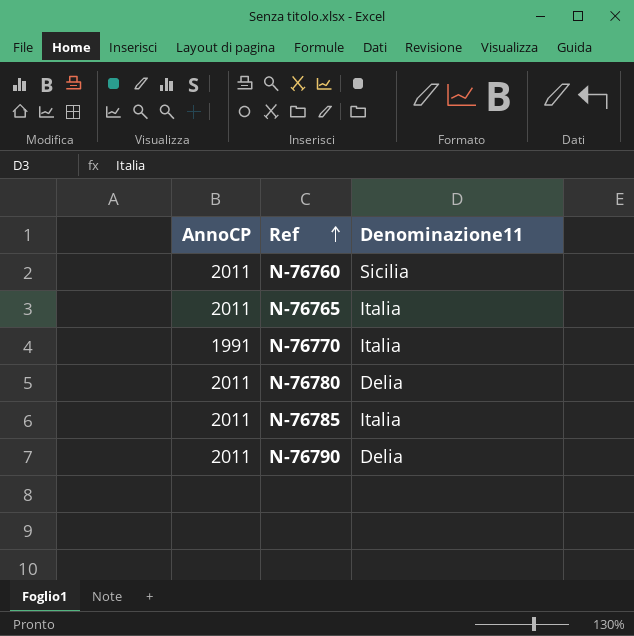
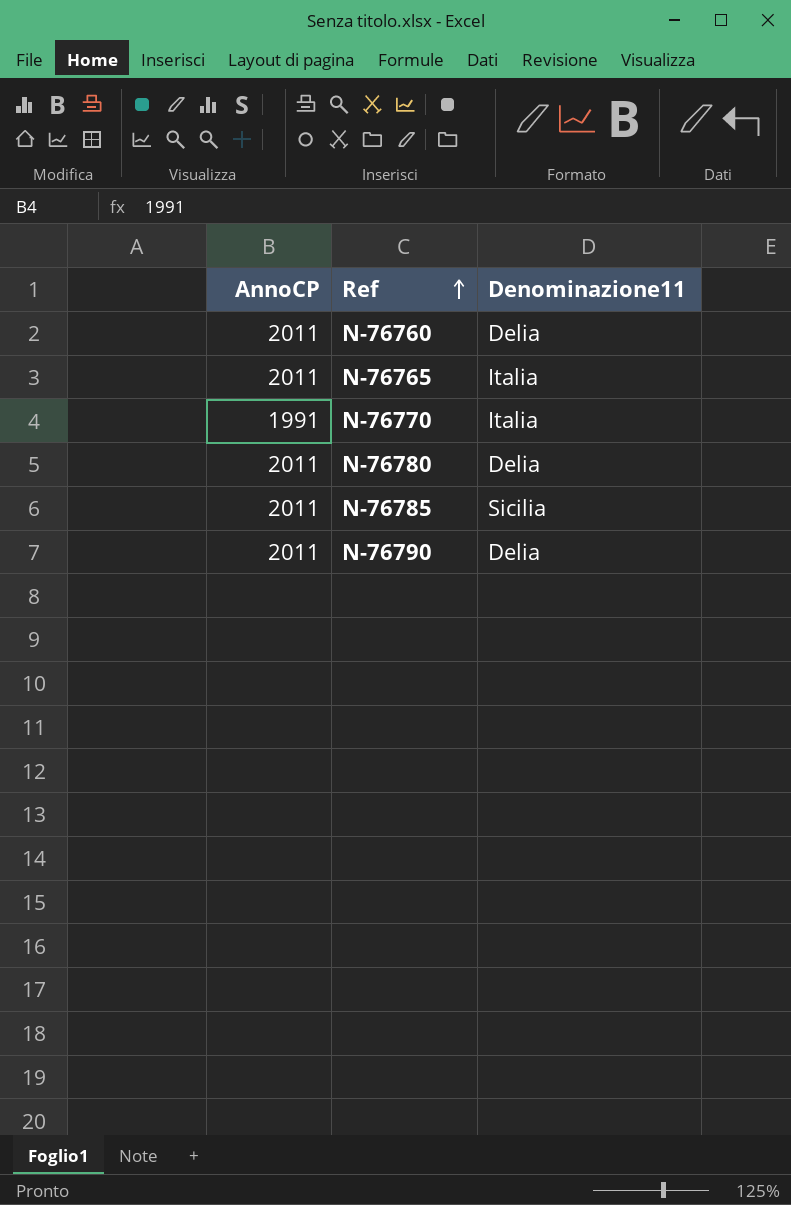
N-76760 | Denominazione11: Sicilia -> Delia
N-76785 | Denominazione11: Italia -> Sicilia

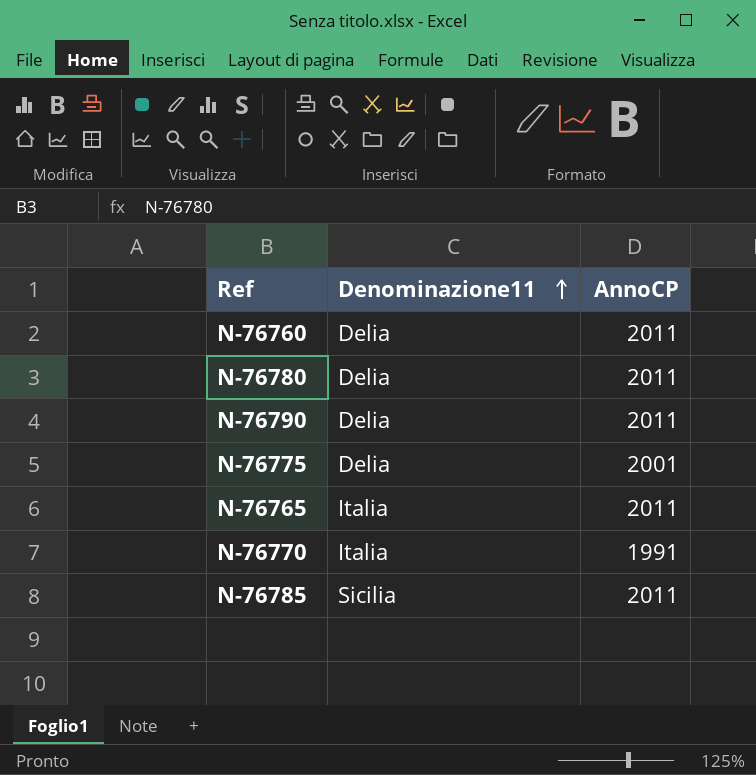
row order: Ref ascending -> Denominazione11 ascending
column AnnoCP | position: 1 -> 3
row N-76775: none -> Delia | 2001

